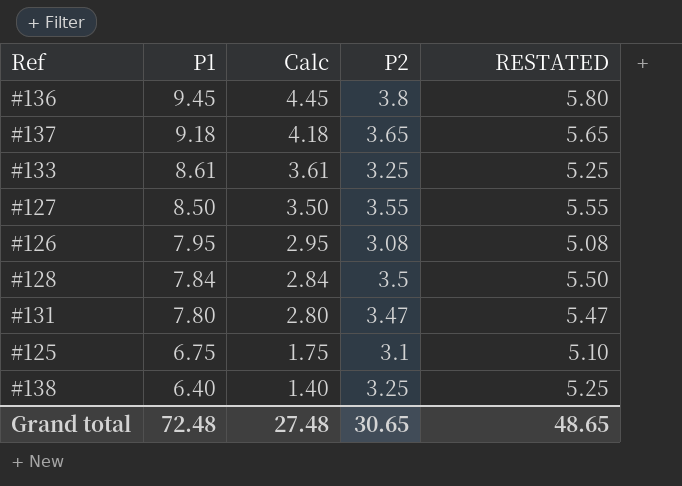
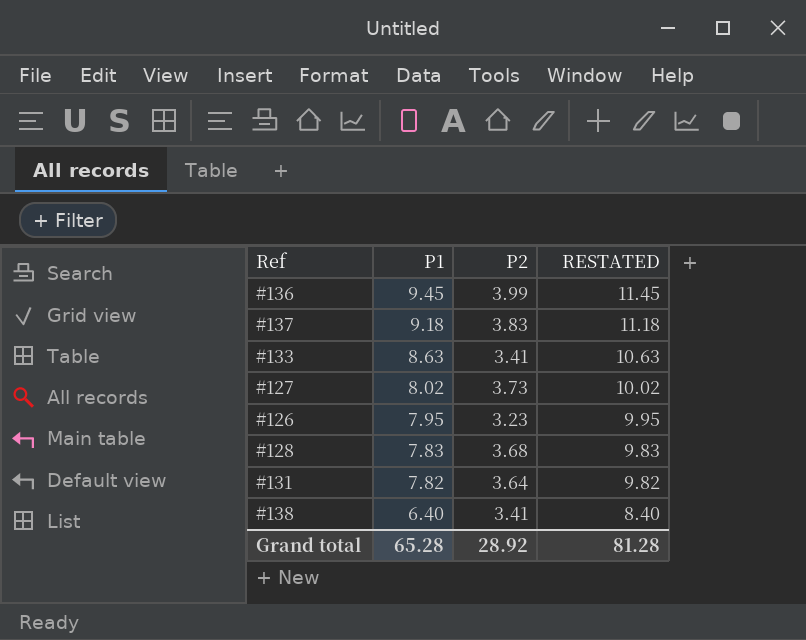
column Calc | formula: [P1] - 5 -> none
column RESTATED | formula: [P2] + 2 -> [P1] + 2
row #125: 6.75 | 1.75 | 3.1 | 5.10 -> none
#136 | P2: 3.8 -> 3.99
#137 | P2: 3.65 -> 3.83
#133 | P1: 8.61 -> 8.63
#133 | P2: 3.25 -> 3.41
#127 | P1: 8.50 -> 8.02
#127 | P2: 3.55 -> 3.73
#126 | P2: 3.08 -> 3.23
#128 | P1: 7.84 -> 7.83
#128 | P2: 3.5 -> 3.68
#131 | P1: 7.80 -> 7.82
#131 | P2: 3.47 -> 3.64
#138 | P2: 3.25 -> 3.41
Grand total | P1: 72.48 -> 65.28
Grand total | P2: 30.65 -> 28.92
Grand total | RESTATED: 48.65 -> 81.28

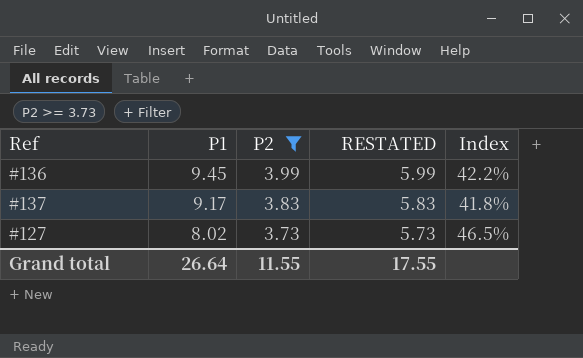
filter: none -> P2 >= 3.73
column RESTATED | formula: [P1] + 2 -> [P2] + 2
column Index | formula: none -> [P2] / [P1]
#137 | P1: 9.18 -> 9.17
Grand total | P1: 65.28 -> 26.64
Grand total | P2: 28.92 -> 11.55
Grand total | RESTATED: 81.28 -> 17.55

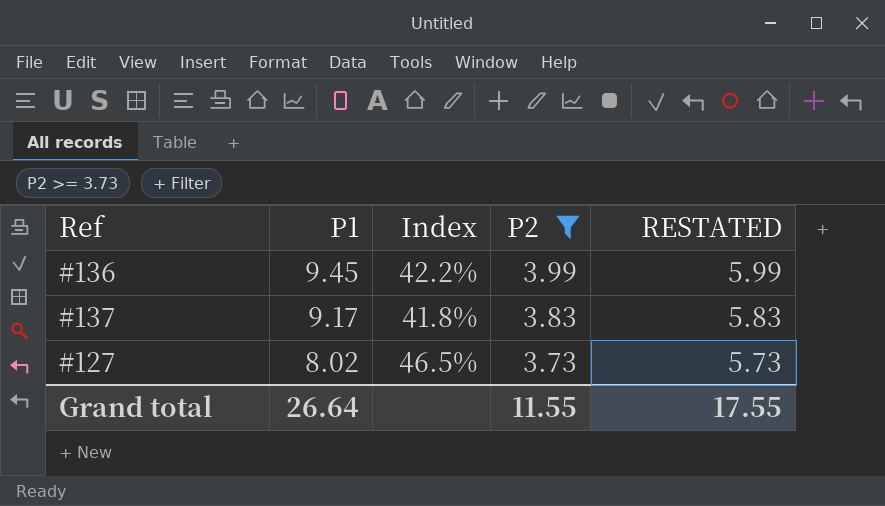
column Index | position: 5 -> 3

